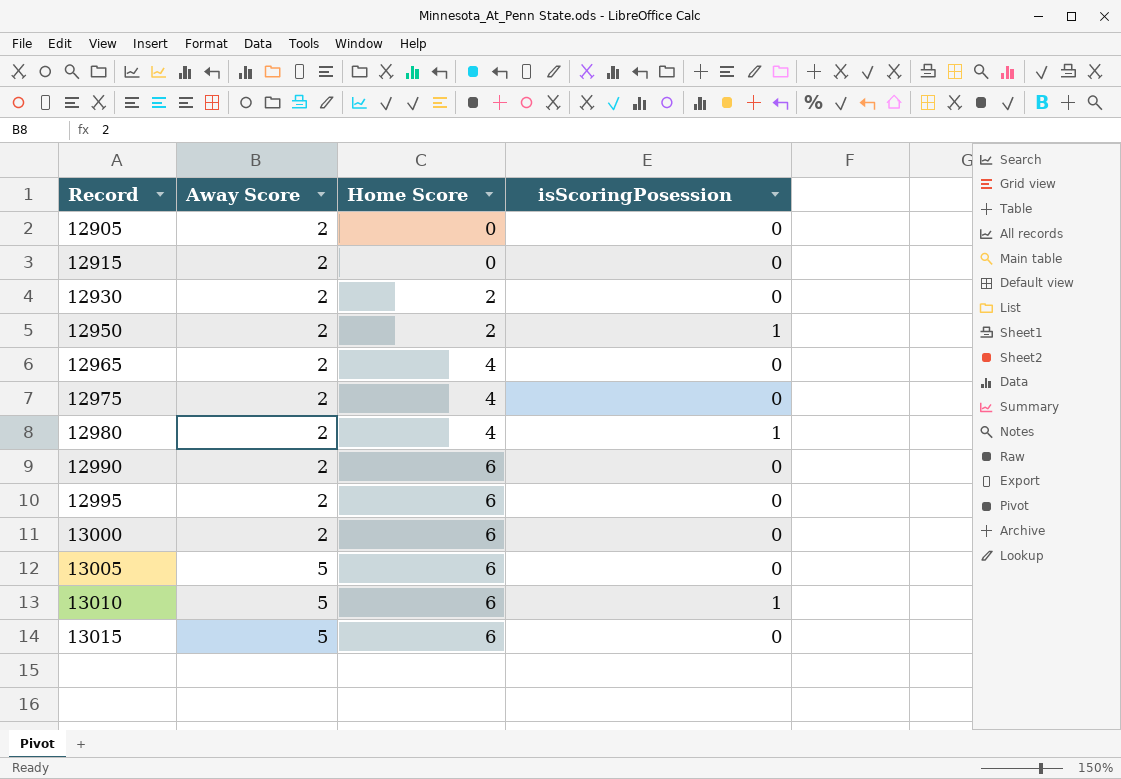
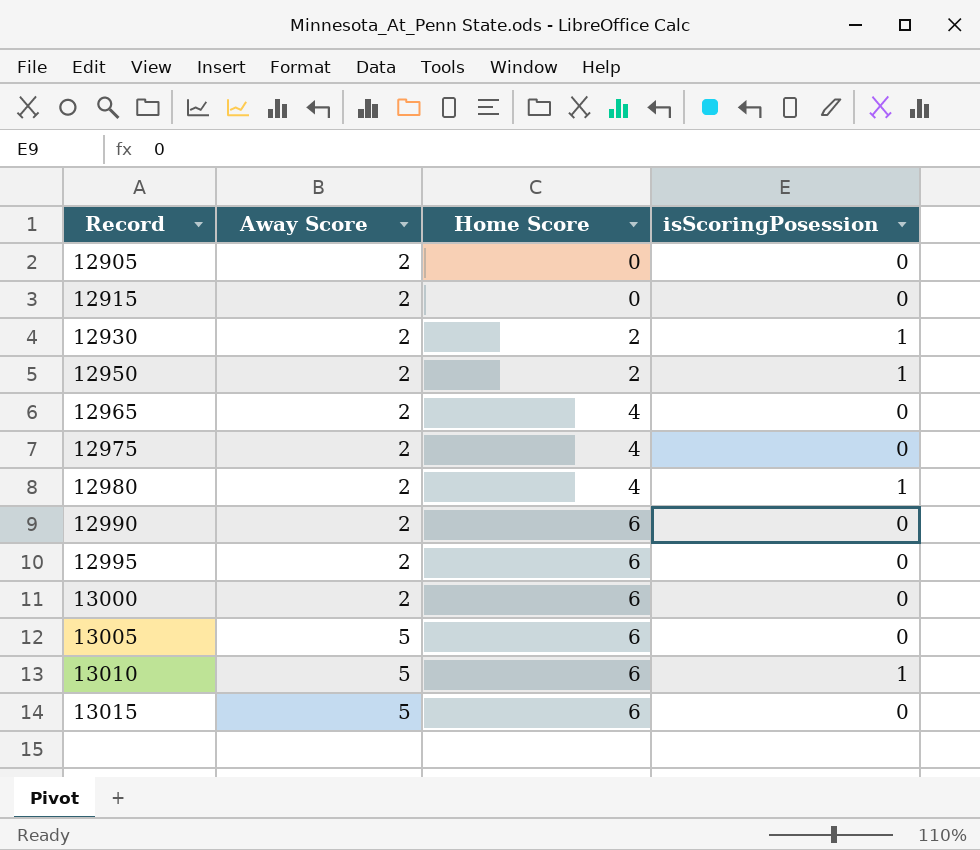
12930 | isScoringPosession: 0 -> 1

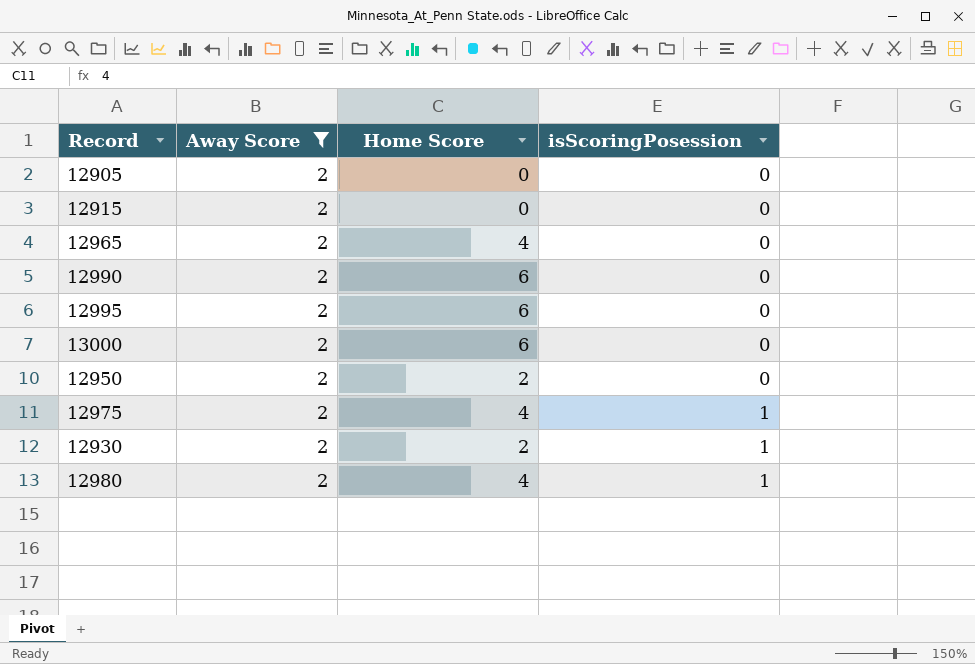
filter: none -> Away Score = 2
row order: Record ascending -> isScoringPosession ascending
12950 | isScoringPosession: 1 -> 0
12975 | isScoringPosession: 0 -> 1

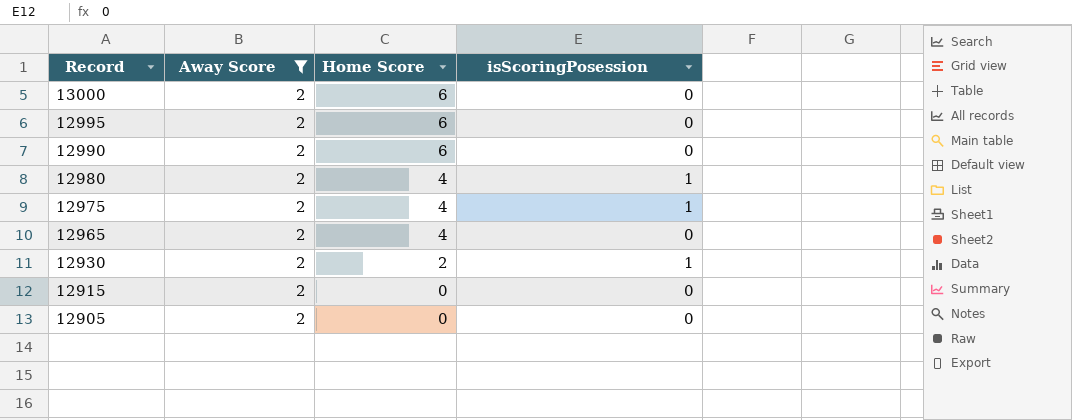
row order: isScoringPosession ascending -> Record descending
row 12950: 2 | 2 | 0 -> none

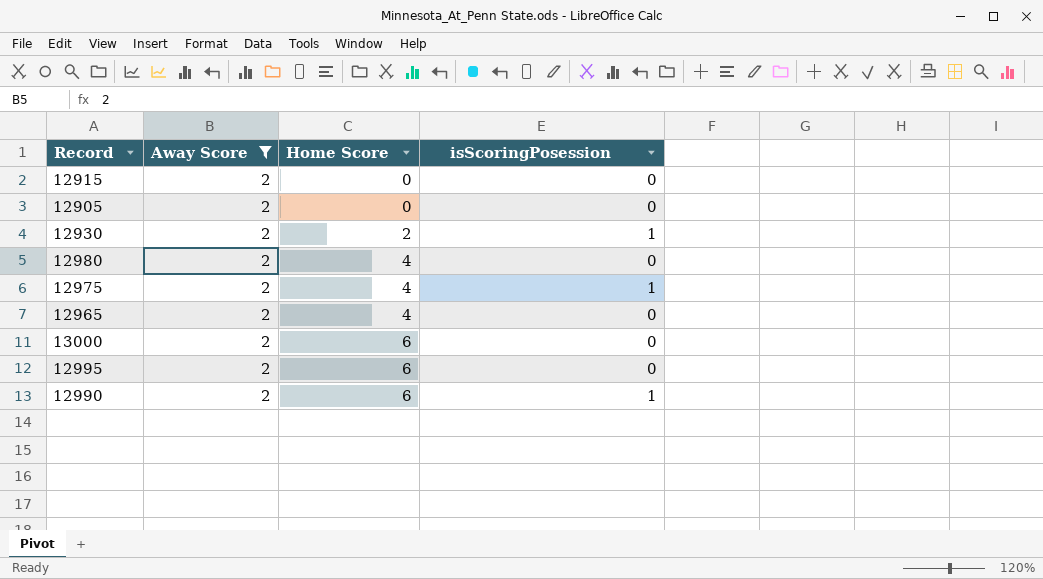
row order: Record descending -> Home Score ascending
12980 | isScoringPosession: 1 -> 0
12990 | isScoringPosession: 0 -> 1

